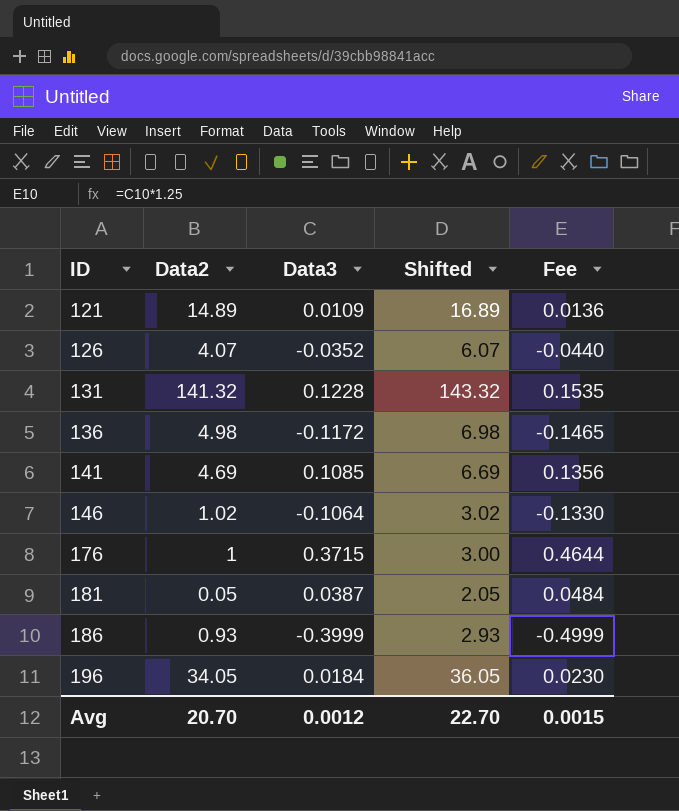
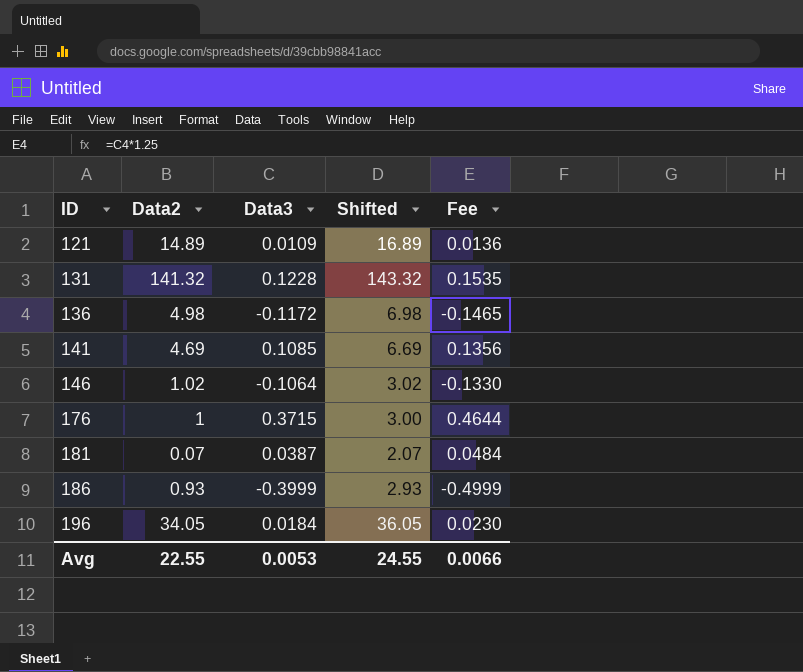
row 126: 4.07 | -0.0352 | 6.07 | -0.0440 -> none
181 | Data2: 0.05 -> 0.07
181 | Shifted: 2.05 -> 2.07
Avg | Data2: 20.70 -> 22.55
Avg | Data3: 0.0012 -> 0.0053
Avg | Shifted: 22.70 -> 24.55
Avg | Fee: 0.0015 -> 0.0066

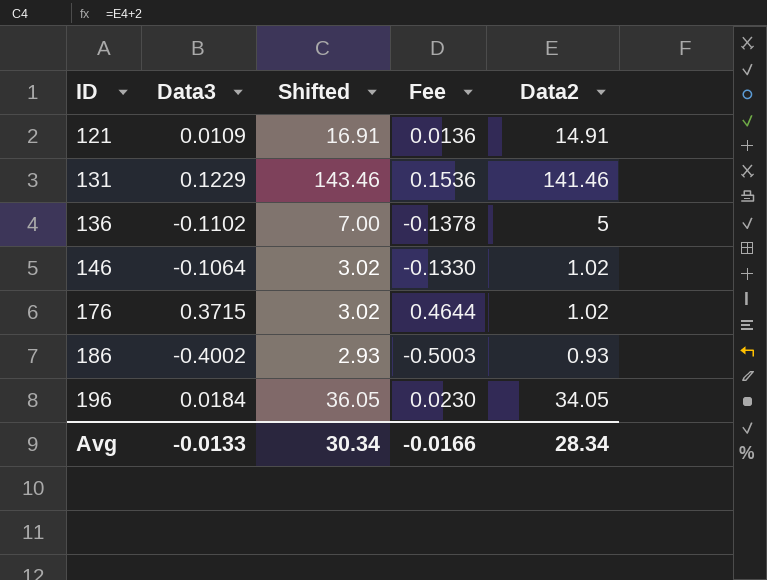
column Data2 | position: 2 -> 5
row 141: 4.69 | 0.1085 | 6.69 | 0.1356 -> none
row 181: 0.07 | 0.0387 | 2.07 | 0.0484 -> none
121 | Shifted: 16.89 -> 16.91
121 | Data2: 14.89 -> 14.91
131 | Data3: 0.1228 -> 0.1229
131 | Shifted: 143.32 -> 143.46
131 | Fee: 0.1535 -> 0.1536
131 | Data2: 141.32 -> 141.46
136 | Data3: -0.1172 -> -0.1102
136 | Shifted: 6.98 -> 7.00
136 | Fee: -0.1465 -> -0.1378
136 | Data2: 4.98 -> 5
176 | Shifted: 3.00 -> 3.02
176 | Data2: 1 -> 1.02
186 | Data3: -0.3999 -> -0.4002
186 | Fee: -0.4999 -> -0.5003
Avg | Data3: 0.0053 -> -0.0133
Avg | Shifted: 24.55 -> 30.34
Avg | Fee: 0.0066 -> -0.0166
Avg | Data2: 22.55 -> 28.34

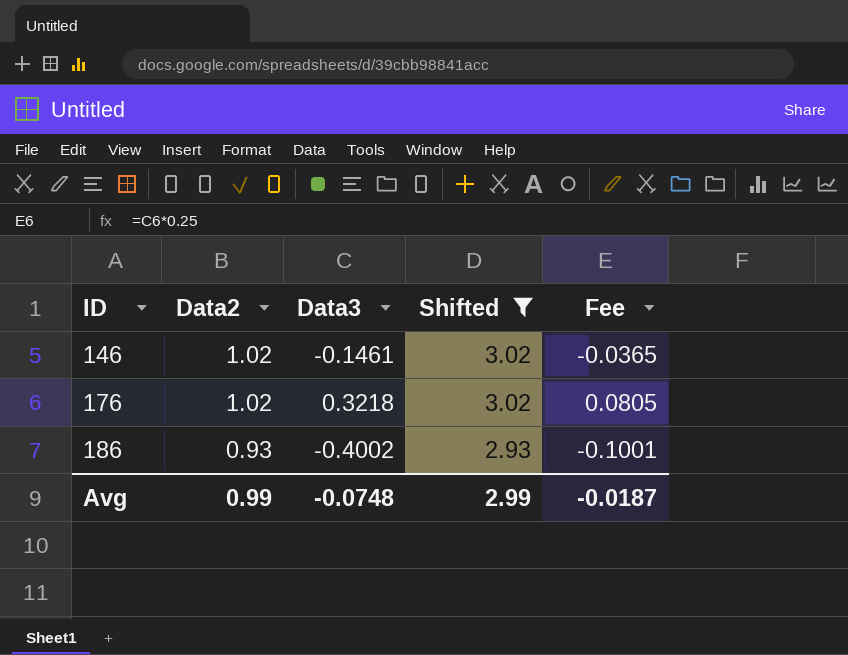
filter: none -> Shifted <= 3.02
column Data2 | position: 5 -> 2
column Fee | formula: [Data3] * 1.25 -> [Data3] * 0.25
146 | Data3: -0.1064 -> -0.1461
176 | Data3: 0.3715 -> 0.3218
Avg | Data2: 28.34 -> 0.99
Avg | Data3: -0.0133 -> -0.0748
Avg | Shifted: 30.34 -> 2.99
Avg | Fee: -0.0166 -> -0.0187

